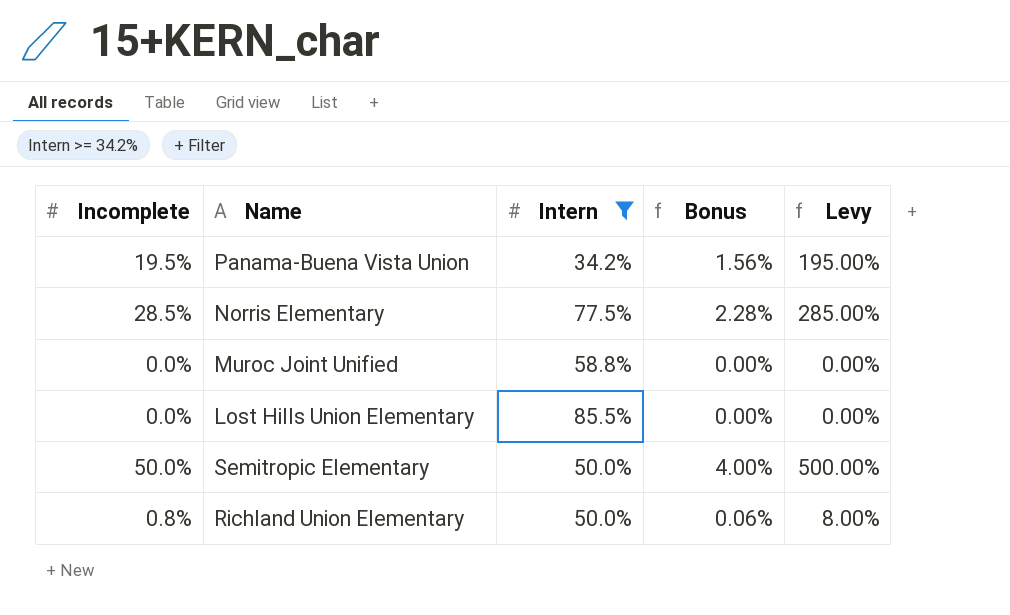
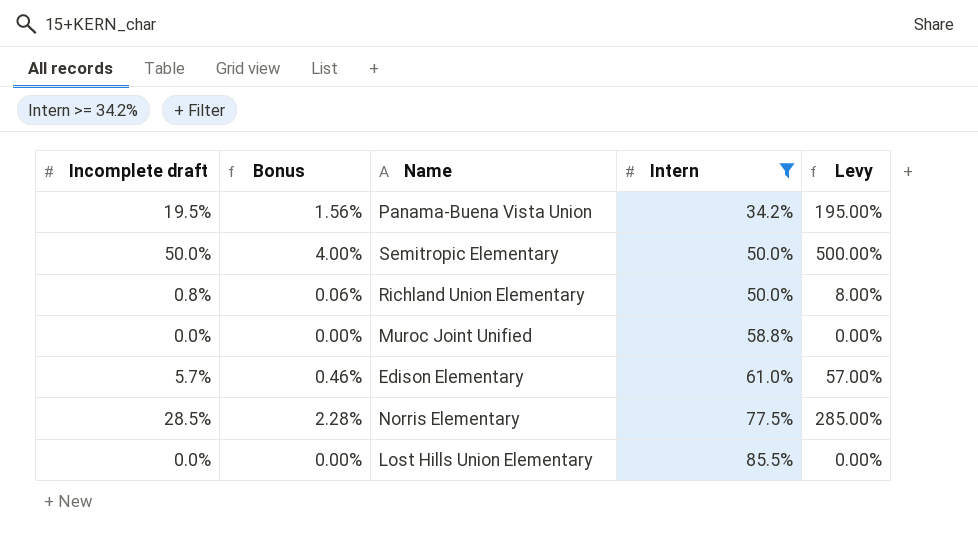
row order: none -> Intern ascending
column name: Incomplete -> Incomplete draft
column Bonus | position: 4 -> 2
row Edison Elementary: none -> 5.7% | 0.46% | 61.0% | 57.00%

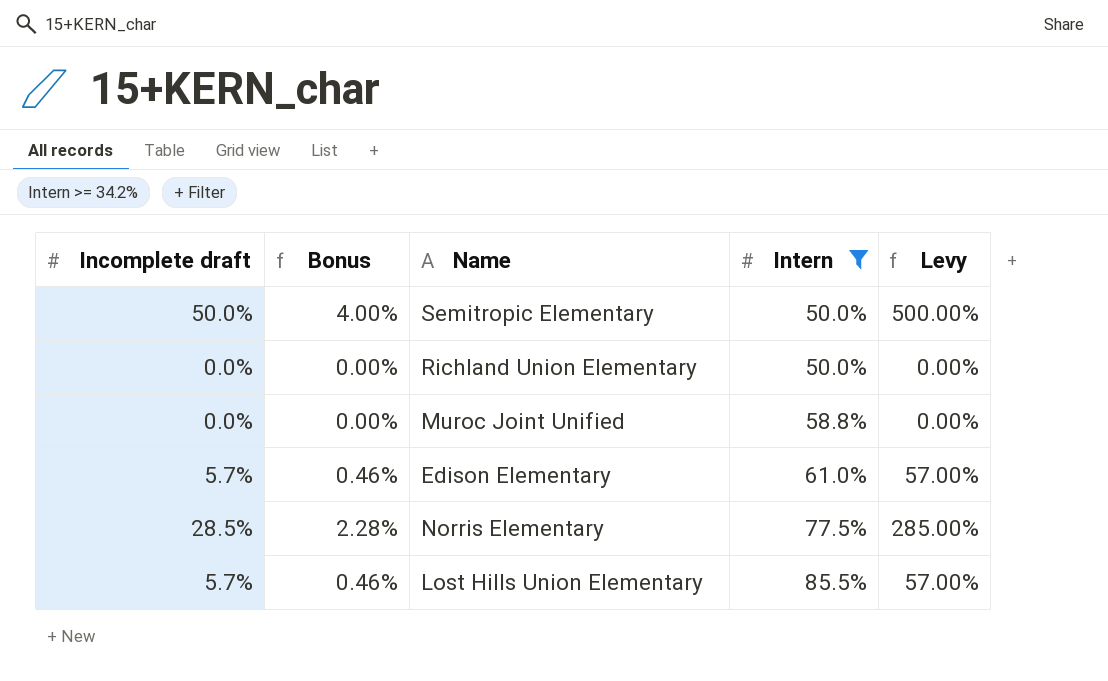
row Panama-Buena Vista Union: 19.5% | 1.56% | 34.2% | 195.00% -> none
Richland Union Elementary | Incomplete draft: 0.8% -> 0.0%
Richland Union Elementary | Bonus: 0.06% -> 0.00%
Richland Union Elementary | Levy: 8.00% -> 0.00%
Lost Hills Union Elementary | Incomplete draft: 0.0% -> 5.7%
Lost Hills Union Elementary | Bonus: 0.00% -> 0.46%
Lost Hills Union Elementary | Levy: 0.00% -> 57.00%

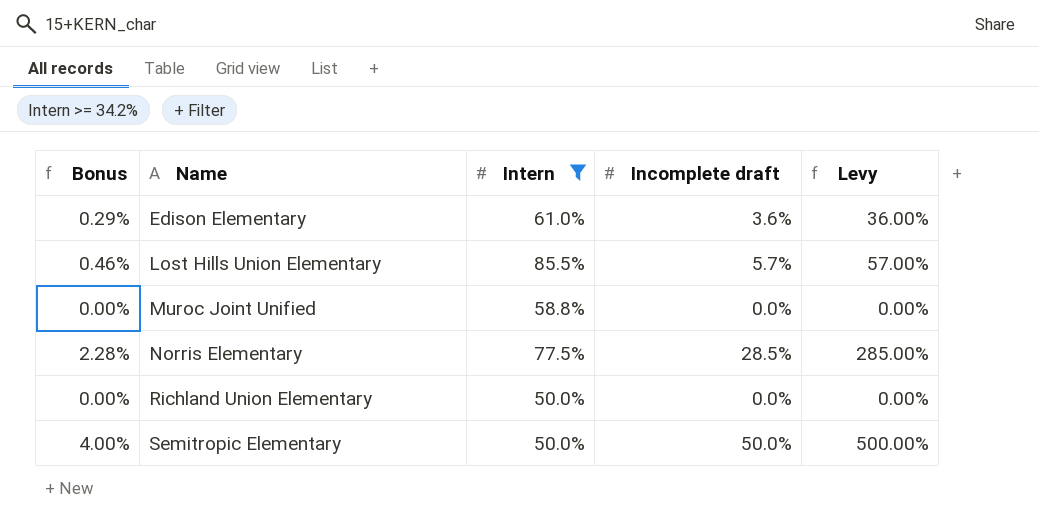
row order: Intern ascending -> Name ascending
column Incomplete draft | position: 1 -> 4
Edison Elementary | Bonus: 0.46% -> 0.29%
Edison Elementary | Incomplete draft: 5.7% -> 3.6%
Edison Elementary | Levy: 57.00% -> 36.00%

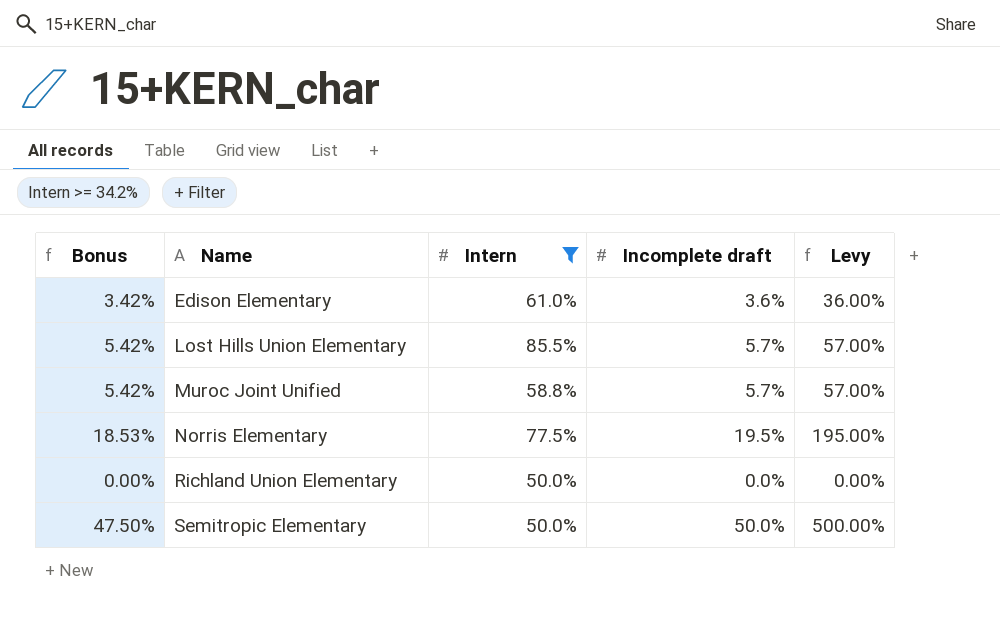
column Bonus | formula: [Incomplete draft] * 0.08 -> [Incomplete draft] * 0.95
Muroc Joint Unified | Incomplete draft: 0.0% -> 5.7%
Muroc Joint Unified | Levy: 0.00% -> 57.00%
Norris Elementary | Incomplete draft: 28.5% -> 19.5%
Norris Elementary | Levy: 285.00% -> 195.00%

